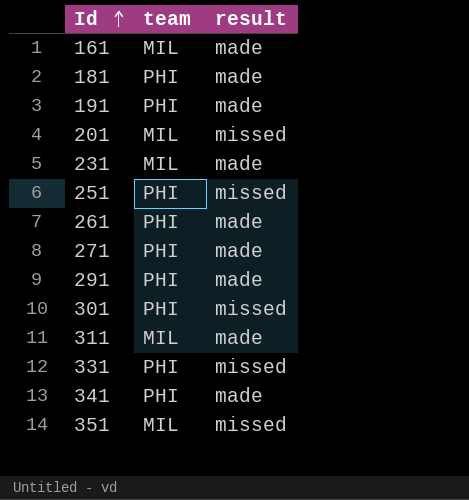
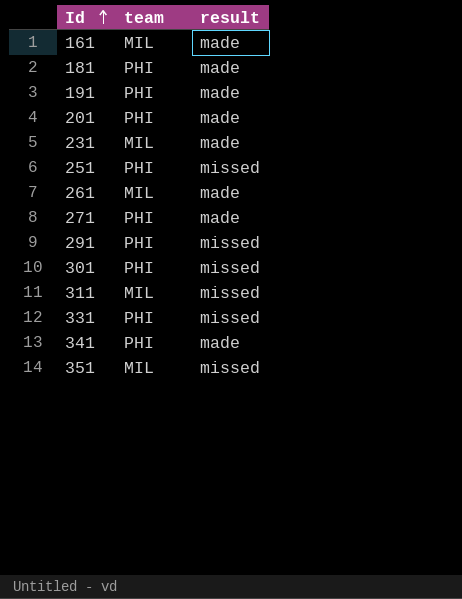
201 | team: MIL -> PHI
201 | result: missed -> made
261 | team: PHI -> MIL
291 | result: made -> missed
311 | result: made -> missed

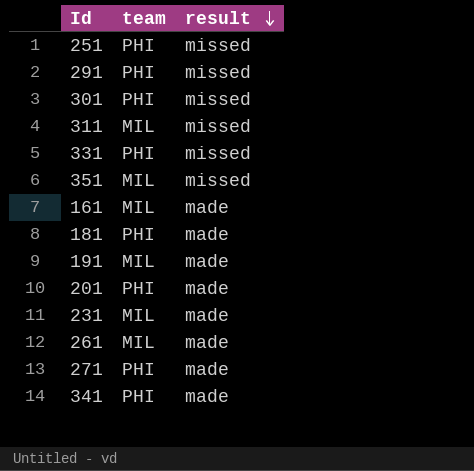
row order: Id ascending -> result descending
191 | team: PHI -> MIL

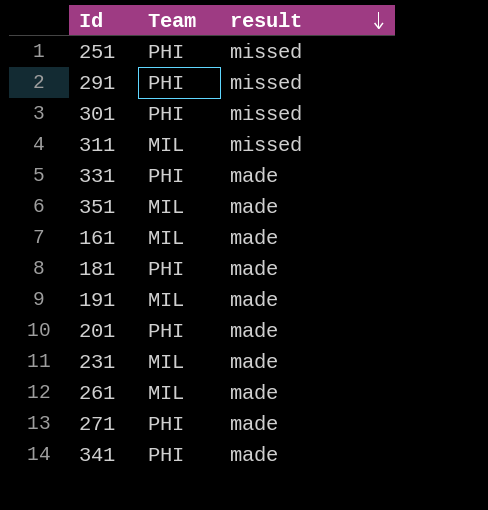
column name: team -> Team
331 | result: missed -> made
351 | result: missed -> made

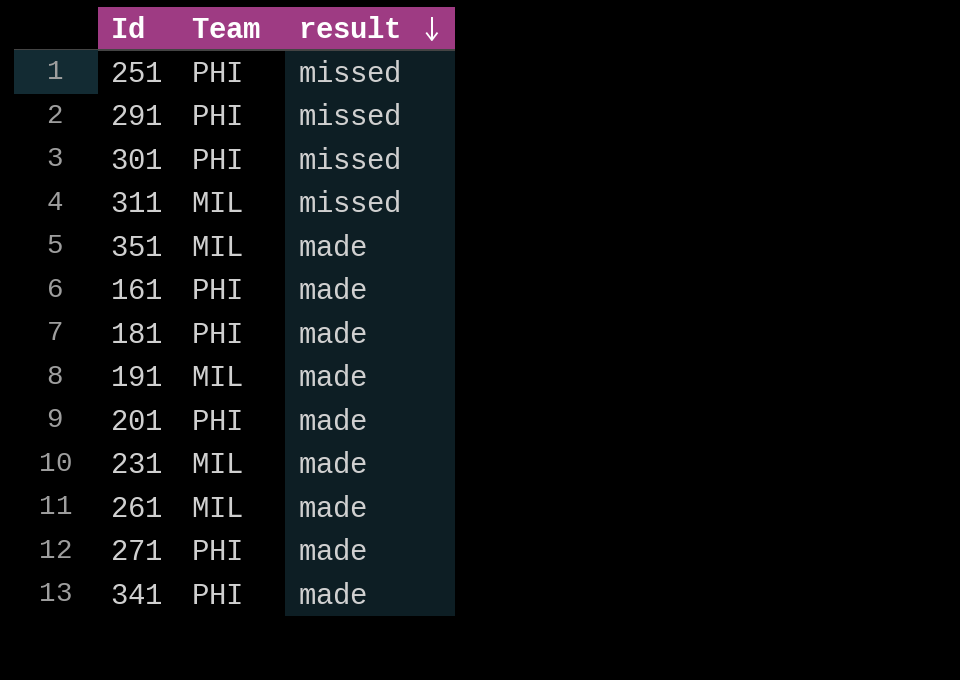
row 331: PHI | made -> none
161 | Team: MIL -> PHI

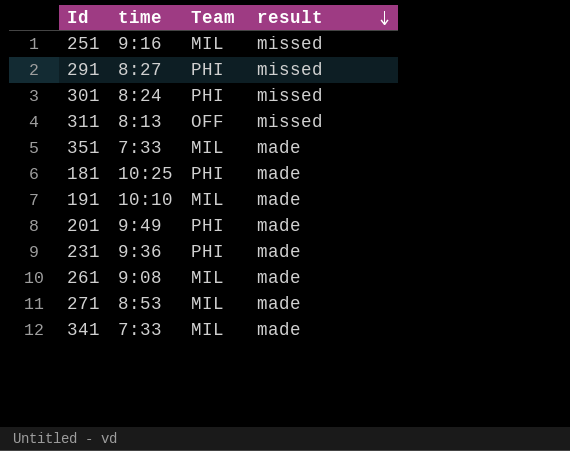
column time | position: none -> 2
row 161: PHI | made -> none
251 | Team: PHI -> MIL
311 | Team: MIL -> OFF
231 | Team: MIL -> PHI
271 | Team: PHI -> MIL
341 | Team: PHI -> MIL

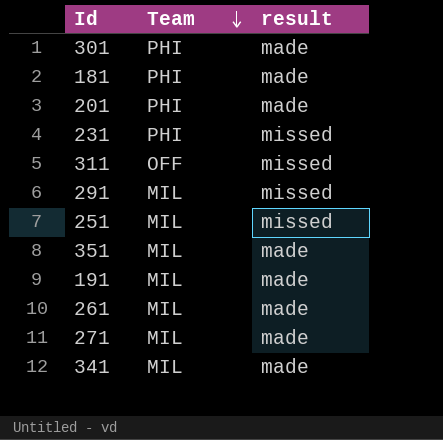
row order: result descending -> Team descending
column time | position: 2 -> none
301 | result: missed -> made
231 | result: made -> missed
291 | Team: PHI -> MIL

